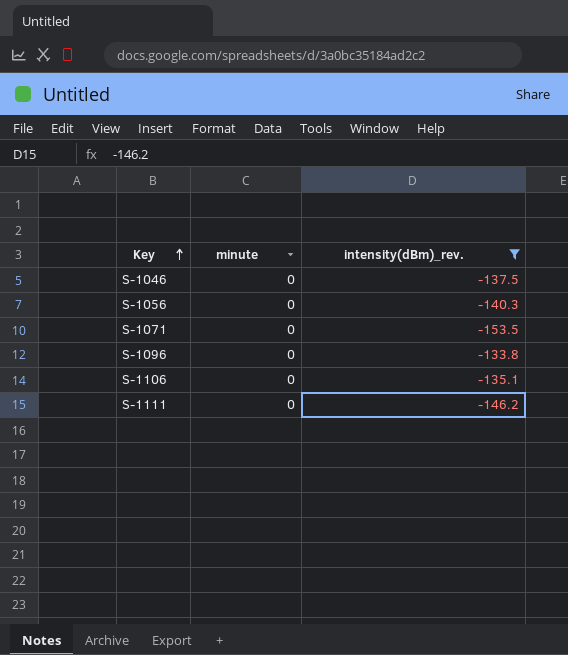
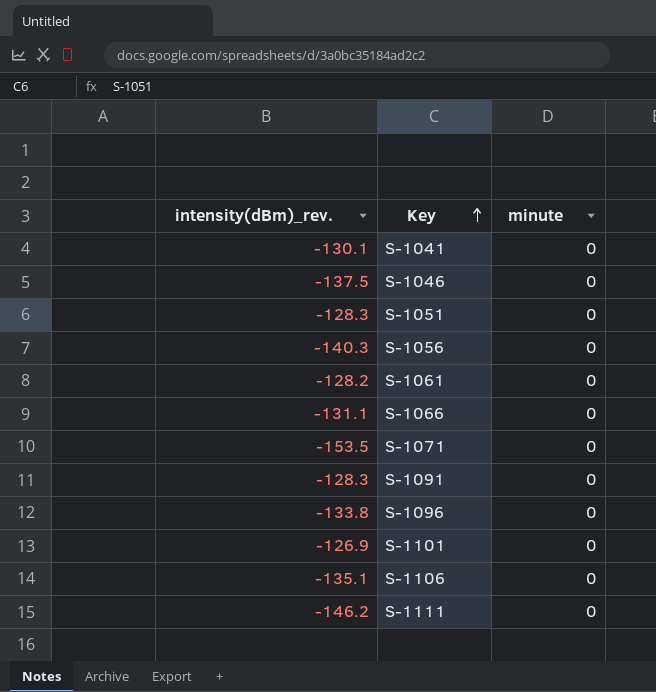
filter: intensity(dBm)_rev. <= -133.8 -> none
column intensity(dBm)_rev. | position: 3 -> 1

